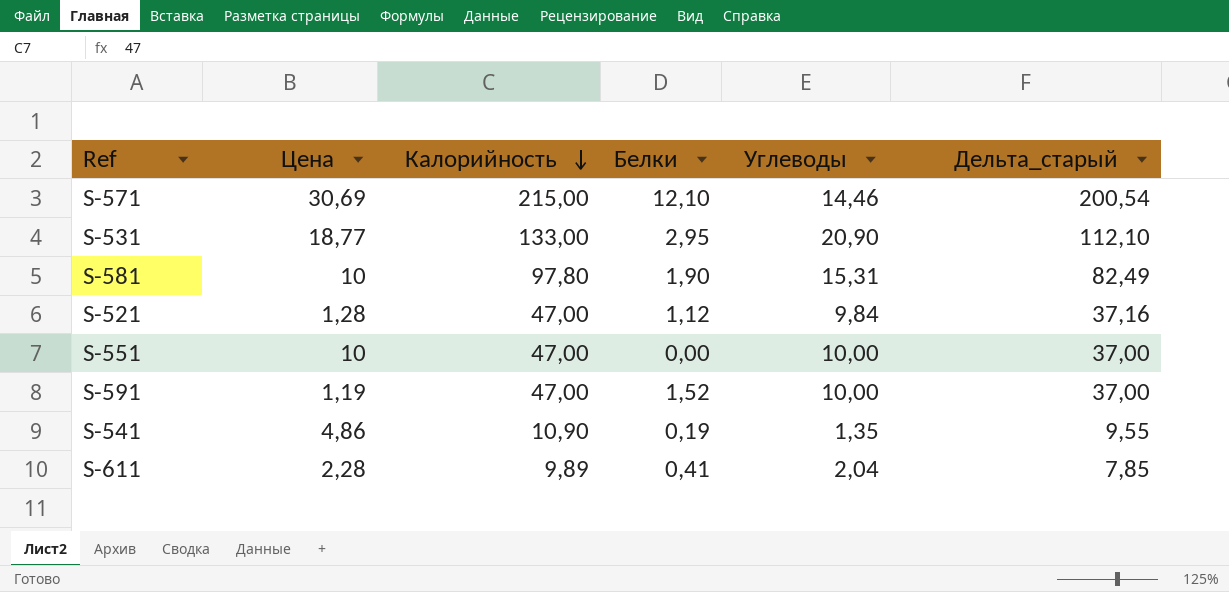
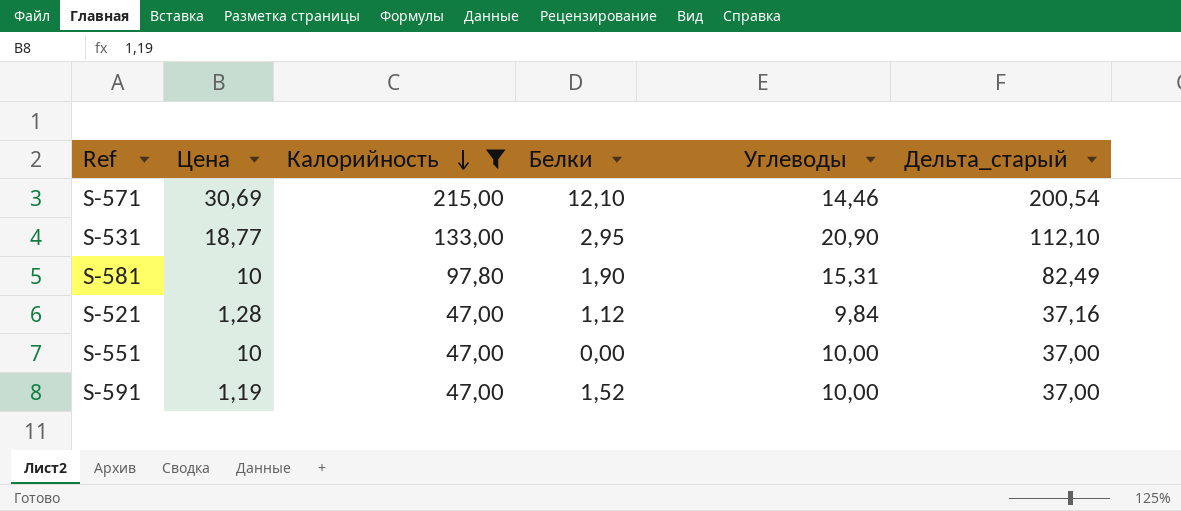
filter: none -> Калорийность >= 47,00

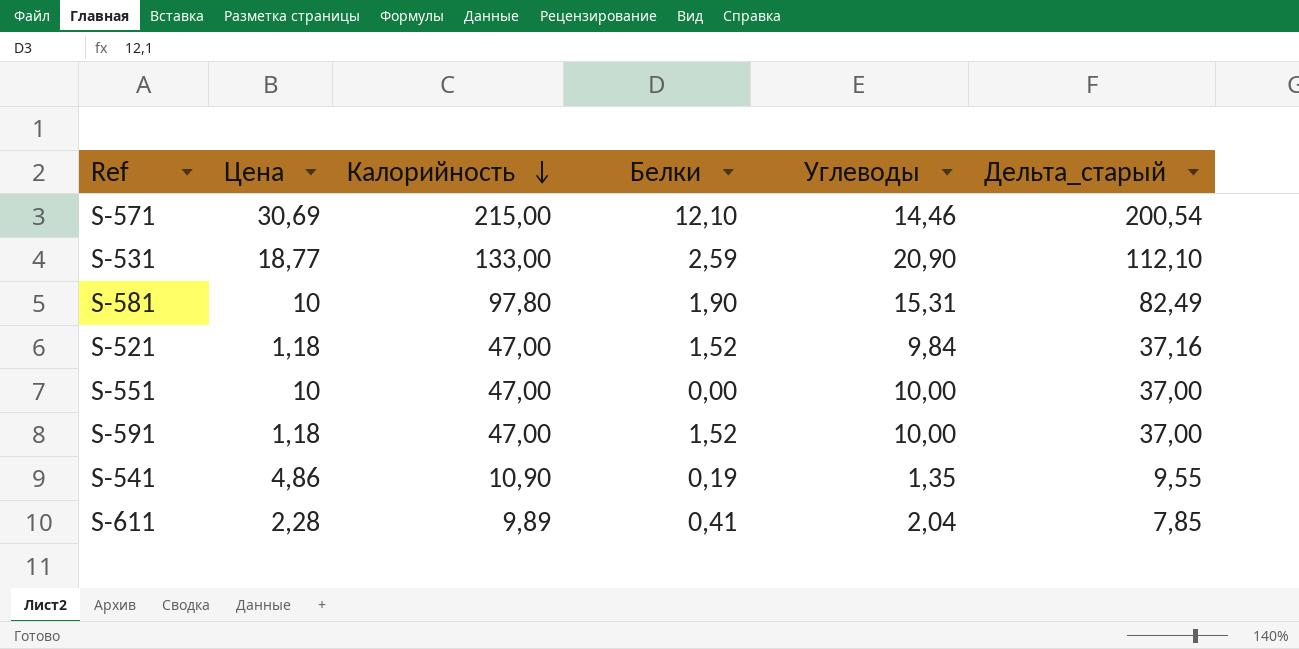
filter: Калорийность >= 47,00 -> none
S-531 | Белки: 2,95 -> 2,59
S-521 | Цена: 1,28 -> 1,18
S-521 | Белки: 1,12 -> 1,52
S-591 | Цена: 1,19 -> 1,18

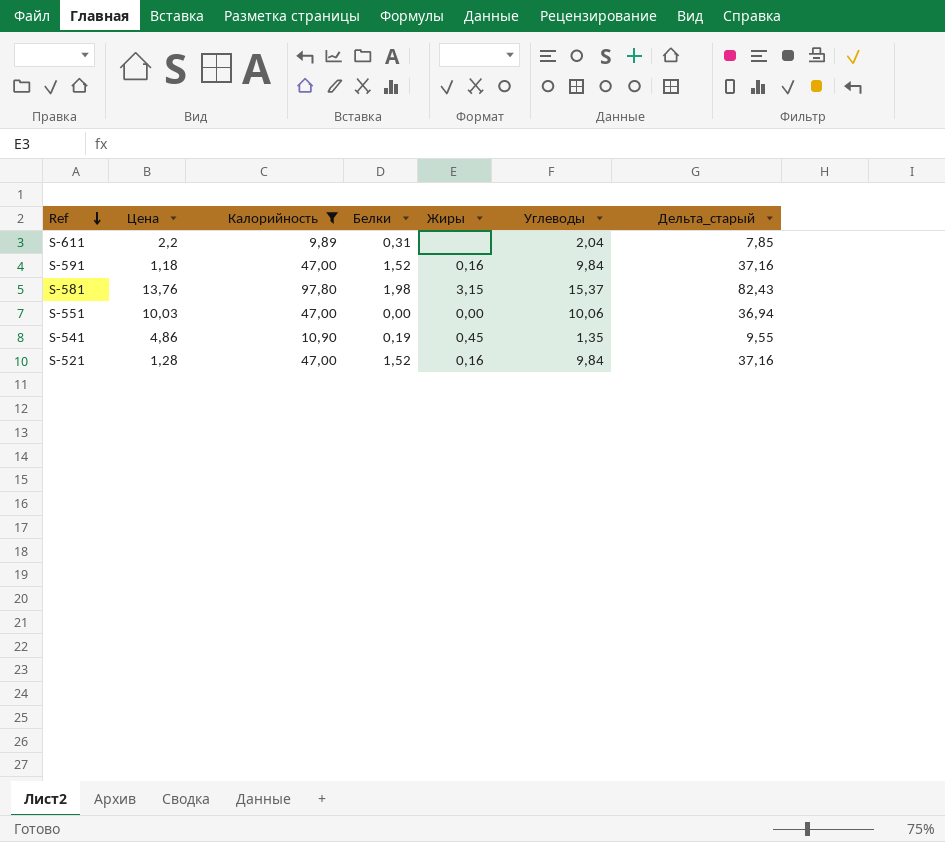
filter: none -> Калорийность <= 97,80
row order: Калорийность descending -> Ref descending
column Жиры | position: none -> 5
S-611 | Цена: 2,28 -> 2,2
S-611 | Белки: 0,41 -> 0,31
S-591 | Углеводы: 10,00 -> 9,84
S-591 | Дельта_старый: 37,00 -> 37,16
S-581 | Цена: 10 -> 13,76
S-581 | Белки: 1,90 -> 1,98
S-581 | Углеводы: 15,31 -> 15,37
S-581 | Дельта_старый: 82,49 -> 82,43
S-551 | Цена: 10 -> 10,03
S-551 | Углеводы: 10,00 -> 10,06
S-551 | Дельта_старый: 37,00 -> 36,94
S-521 | Цена: 1,18 -> 1,28

